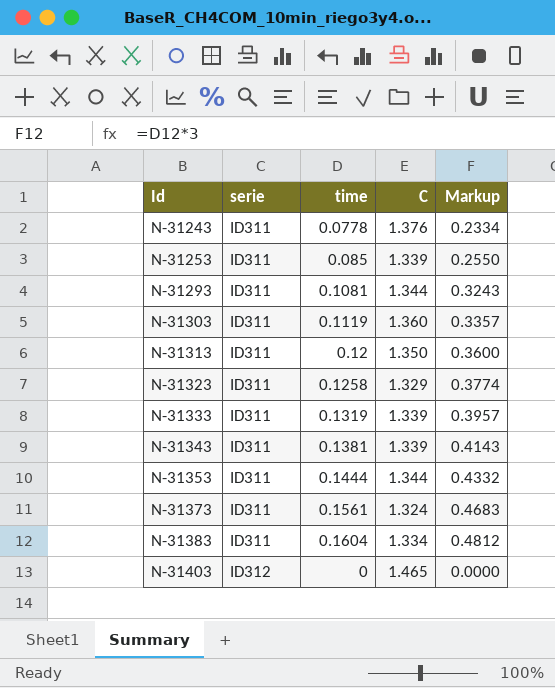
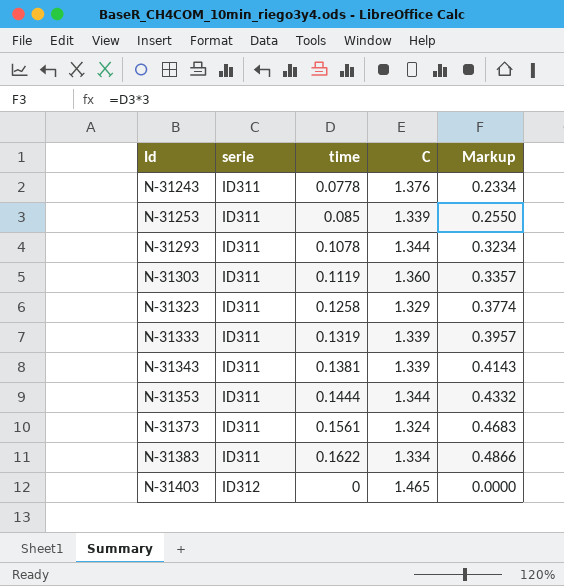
row N-31313: ID311 | 0.12 | 1.350 | 0.3600 -> none
N-31293 | time: 0.1081 -> 0.1078
N-31293 | Markup: 0.3243 -> 0.3234
N-31383 | time: 0.1604 -> 0.1622
N-31383 | Markup: 0.4812 -> 0.4866

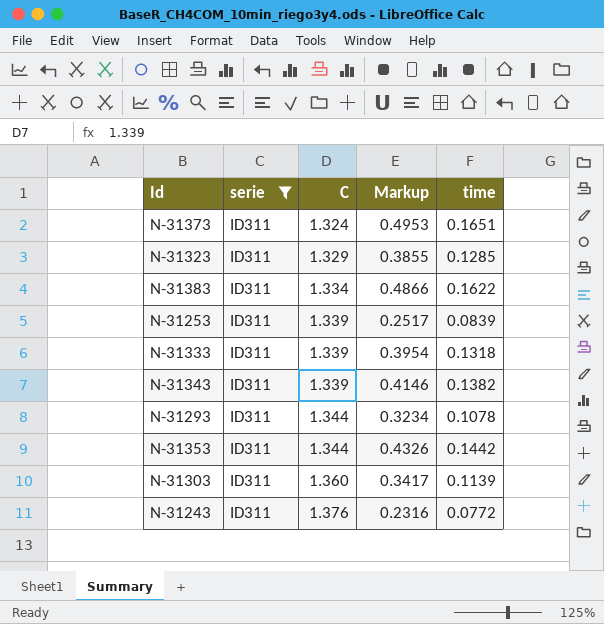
filter: none -> serie = ID311
row order: Id ascending -> C ascending
column time | position: 3 -> 5
N-31373 | Markup: 0.4683 -> 0.4953
N-31373 | time: 0.1561 -> 0.1651
N-31323 | Markup: 0.3774 -> 0.3855
N-31323 | time: 0.1258 -> 0.1285
N-31253 | Markup: 0.2550 -> 0.2517
N-31253 | time: 0.085 -> 0.0839
N-31333 | Markup: 0.3957 -> 0.3954
N-31333 | time: 0.1319 -> 0.1318
N-31343 | Markup: 0.4143 -> 0.4146
N-31343 | time: 0.1381 -> 0.1382
N-31353 | Markup: 0.4332 -> 0.4326
N-31353 | time: 0.1444 -> 0.1442
N-31303 | Markup: 0.3357 -> 0.3417
N-31303 | time: 0.1119 -> 0.1139
N-31243 | Markup: 0.2334 -> 0.2316
N-31243 | time: 0.0778 -> 0.0772

